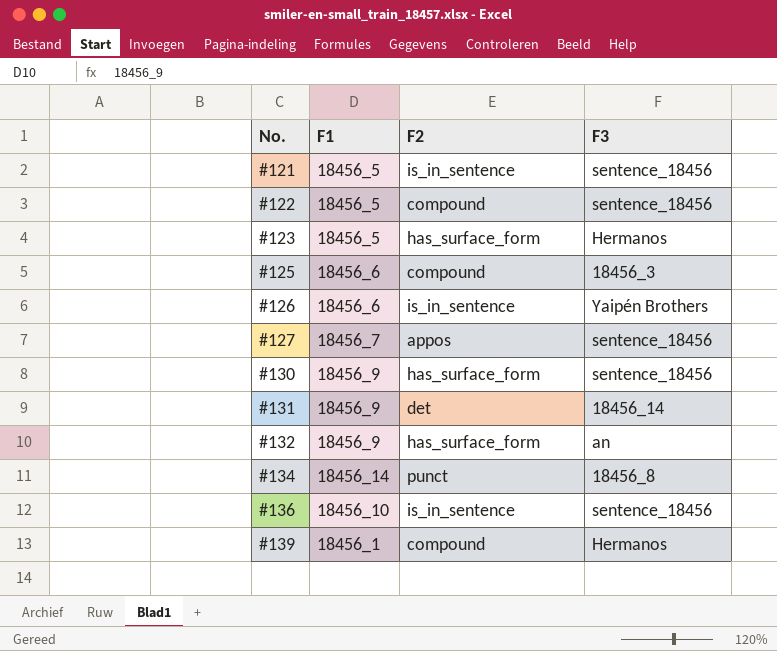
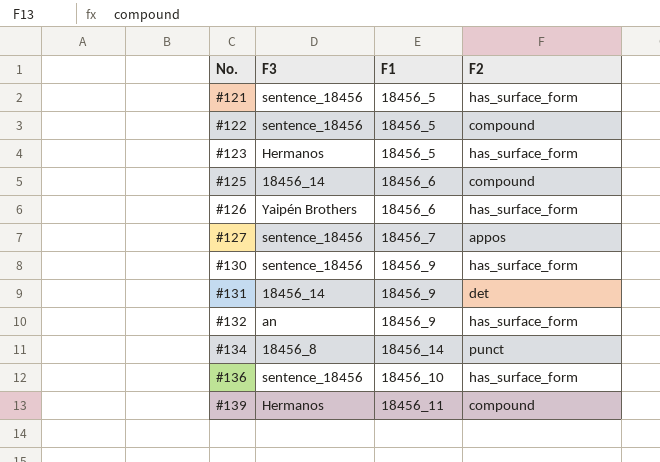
column F3 | position: 4 -> 2
#121 | F2: is_in_sentence -> has_surface_form
#125 | F3: 18456_3 -> 18456_14
#126 | F2: is_in_sentence -> has_surface_form
#136 | F2: is_in_sentence -> has_surface_form
#139 | F1: 18456_1 -> 18456_11

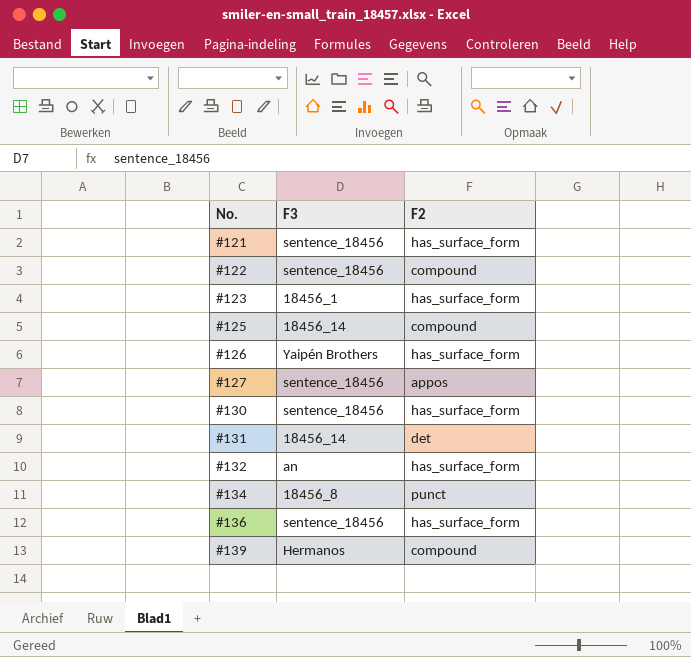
column F1 | position: 3 -> none
#123 | F3: Hermanos -> 18456_1

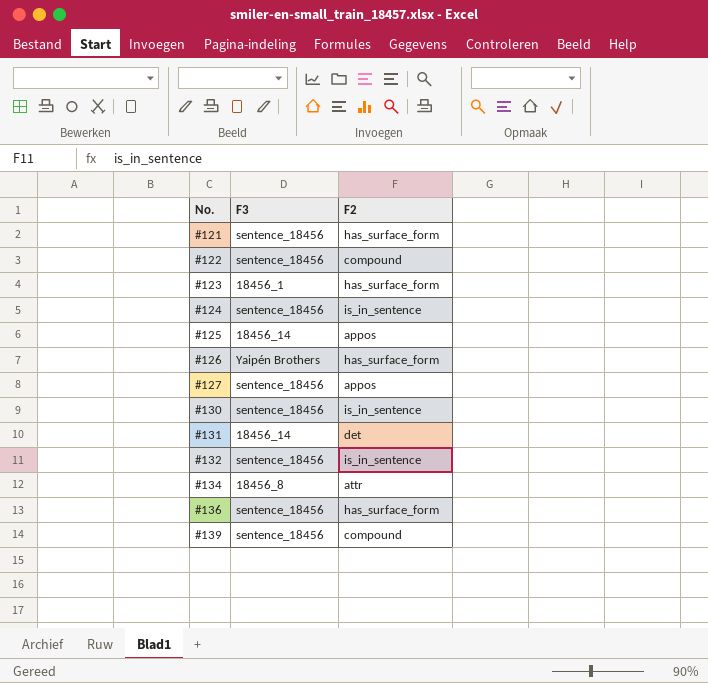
row #124: none -> sentence_18456 | is_in_sentence
#125 | F2: compound -> appos
#130 | F2: has_surface_form -> is_in_sentence
#132 | F3: an -> sentence_18456
#132 | F2: has_surface_form -> is_in_sentence
#134 | F2: punct -> attr
#139 | F3: Hermanos -> sentence_18456

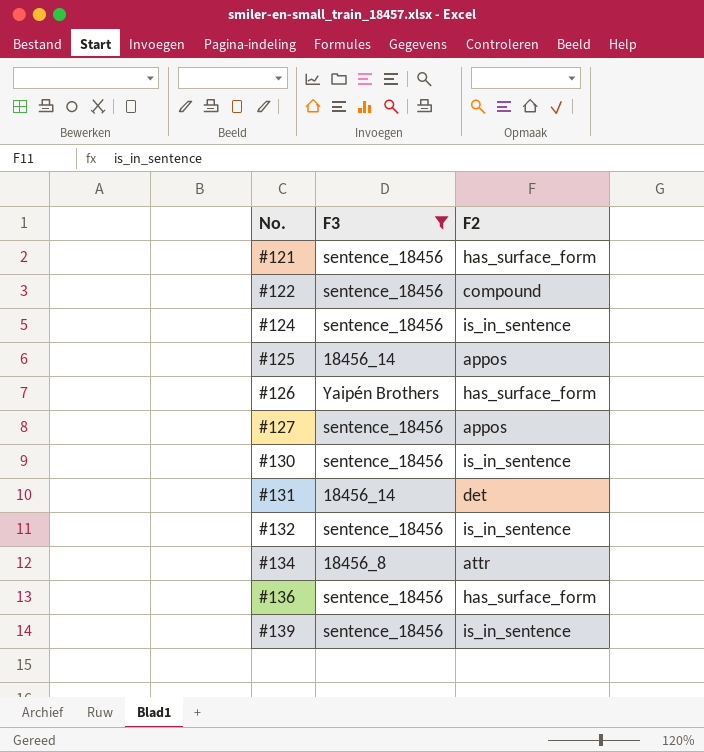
filter: none -> F3 != 18456_1
#139 | F2: compound -> is_in_sentence

